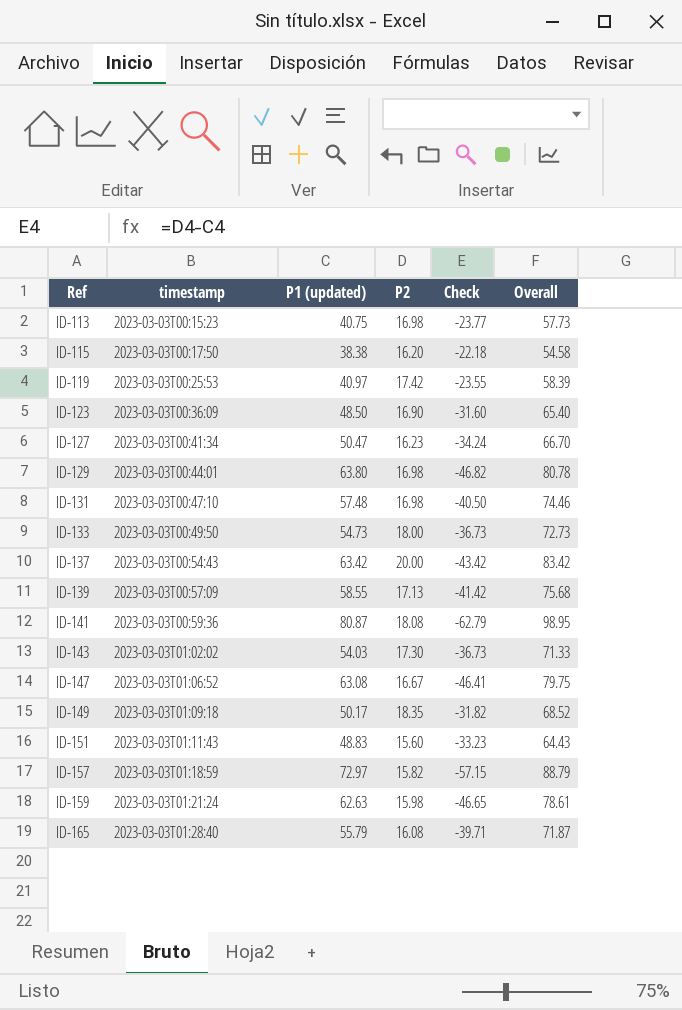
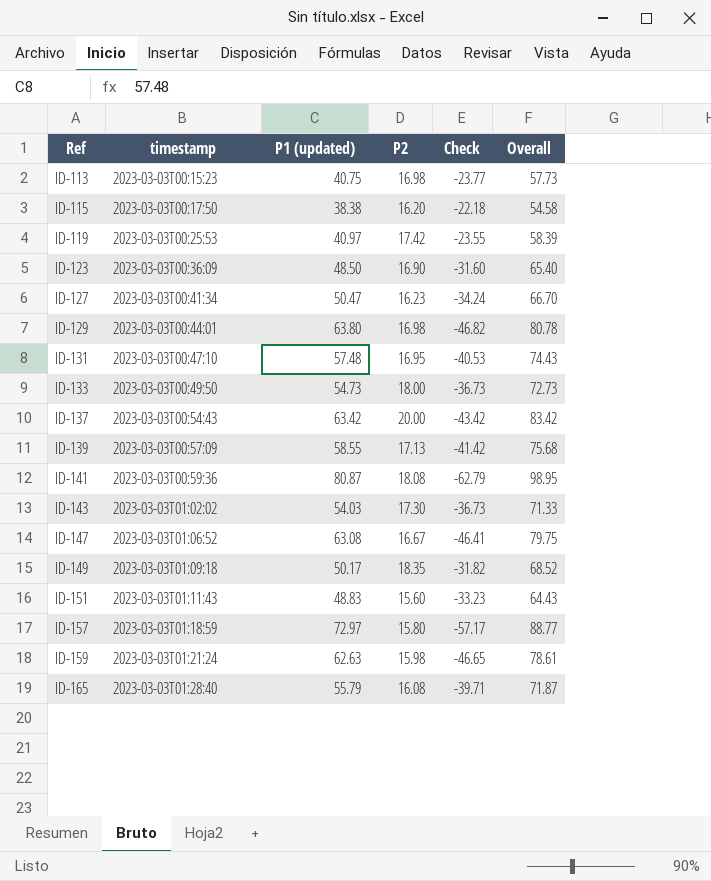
ID-131 | P2: 16.98 -> 16.95
ID-131 | Check: -40.50 -> -40.53
ID-131 | Overall: 74.46 -> 74.43
ID-157 | P2: 15.82 -> 15.80
ID-157 | Check: -57.15 -> -57.17
ID-157 | Overall: 88.79 -> 88.77

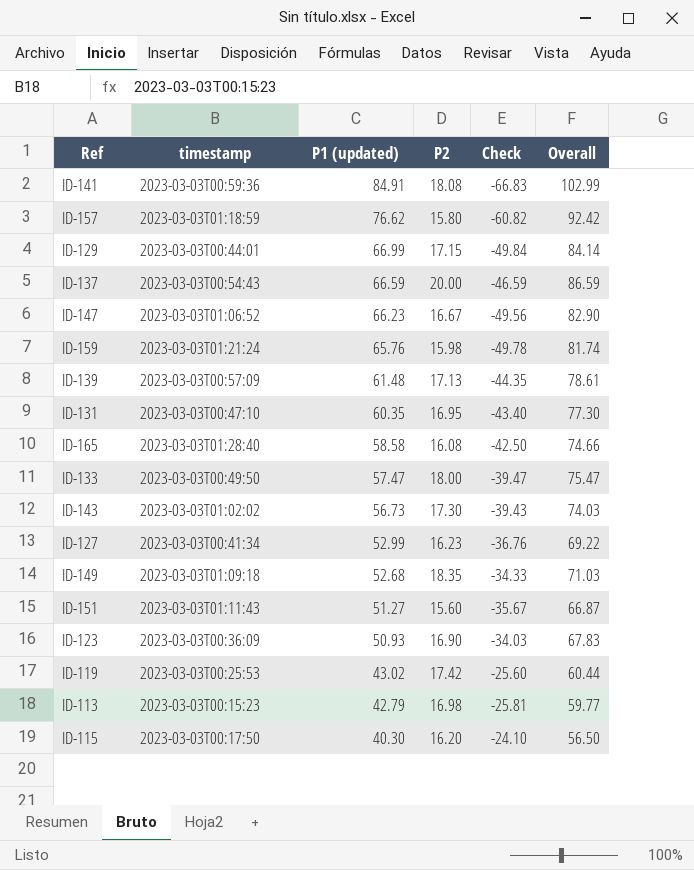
row order: Ref ascending -> P1 (updated) descending
ID-141 | P1 (updated): 80.87 -> 84.91
ID-141 | Check: -62.79 -> -66.83
ID-141 | Overall: 98.95 -> 102.99
ID-157 | P1 (updated): 72.97 -> 76.62
ID-157 | Check: -57.17 -> -60.82
ID-157 | Overall: 88.77 -> 92.42
ID-129 | P1 (updated): 63.80 -> 66.99
ID-129 | P2: 16.98 -> 17.15
ID-129 | Check: -46.82 -> -49.84
ID-129 | Overall: 80.78 -> 84.14
ID-137 | P1 (updated): 63.42 -> 66.59
ID-137 | Check: -43.42 -> -46.59
ID-137 | Overall: 83.42 -> 86.59
ID-147 | P1 (updated): 63.08 -> 66.23
ID-147 | Check: -46.41 -> -49.56
ID-147 | Overall: 79.75 -> 82.90
ID-159 | P1 (updated): 62.63 -> 65.76
ID-159 | Check: -46.65 -> -49.78
ID-159 | Overall: 78.61 -> 81.74
ID-139 | P1 (updated): 58.55 -> 61.48
ID-139 | Check: -41.42 -> -44.35
ID-139 | Overall: 75.68 -> 78.61
ID-131 | P1 (updated): 57.48 -> 60.35
ID-131 | Check: -40.53 -> -43.40
ID-131 | Overall: 74.43 -> 77.30
ID-165 | P1 (updated): 55.79 -> 58.58
ID-165 | Check: -39.71 -> -42.50
ID-165 | Overall: 71.87 -> 74.66
ID-133 | P1 (updated): 54.73 -> 57.47
ID-133 | Check: -36.73 -> -39.47
ID-133 | Overall: 72.73 -> 75.47
ID-143 | P1 (updated): 54.03 -> 56.73
ID-143 | Check: -36.73 -> -39.43
ID-143 | Overall: 71.33 -> 74.03
ID-127 | P1 (updated): 50.47 -> 52.99
ID-127 | Check: -34.24 -> -36.76
ID-127 | Overall: 66.70 -> 69.22
ID-149 | P1 (updated): 50.17 -> 52.68
ID-149 | Check: -31.82 -> -34.33
ID-149 | Overall: 68.52 -> 71.03
ID-151 | P1 (updated): 48.83 -> 51.27
ID-151 | Check: -33.23 -> -35.67
ID-151 | Overall: 64.43 -> 66.87
ID-123 | P1 (updated): 48.50 -> 50.93
ID-123 | Check: -31.60 -> -34.03
ID-123 | Overall: 65.40 -> 67.83
ID-119 | P1 (updated): 40.97 -> 43.02
ID-119 | Check: -23.55 -> -25.60
ID-119 | Overall: 58.39 -> 60.44
ID-113 | P1 (updated): 40.75 -> 42.79
ID-113 | Check: -23.77 -> -25.81
ID-113 | Overall: 57.73 -> 59.77
ID-115 | P1 (updated): 38.38 -> 40.30
ID-115 | Check: -22.18 -> -24.10
ID-115 | Overall: 54.58 -> 56.50

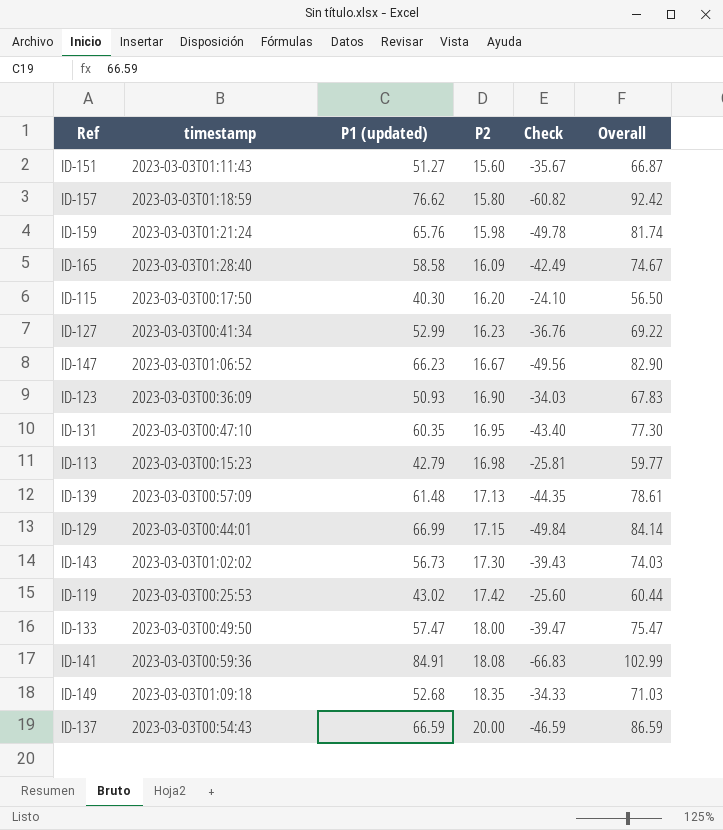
row order: P1 (updated) descending -> P2 ascending
ID-165 | P2: 16.08 -> 16.09
ID-165 | Check: -42.50 -> -42.49
ID-165 | Overall: 74.66 -> 74.67

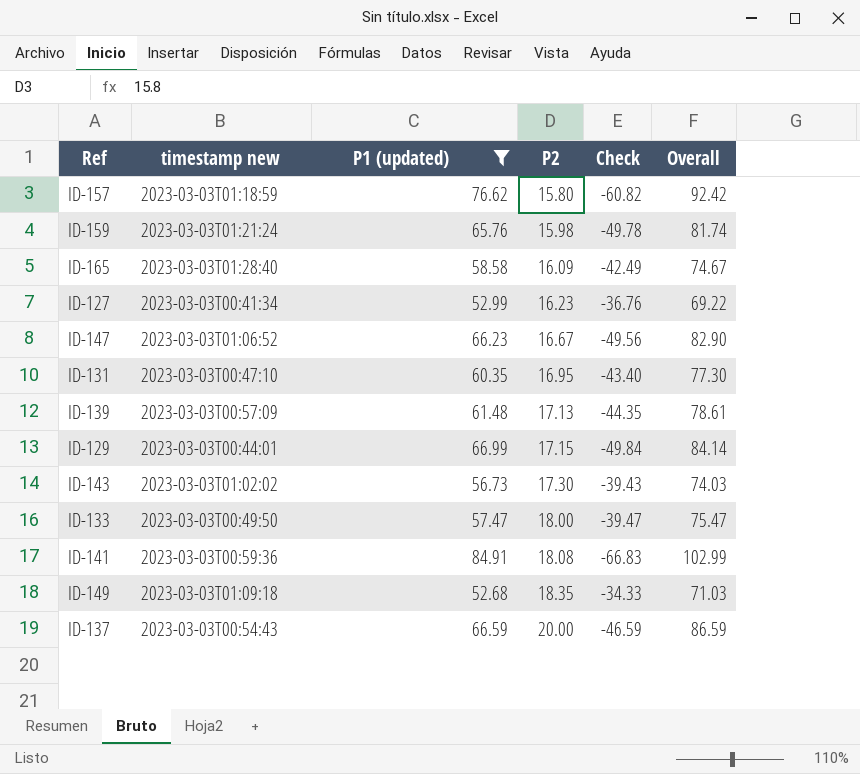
filter: none -> P1 (updated) >= 52.68
column name: timestamp -> timestamp new

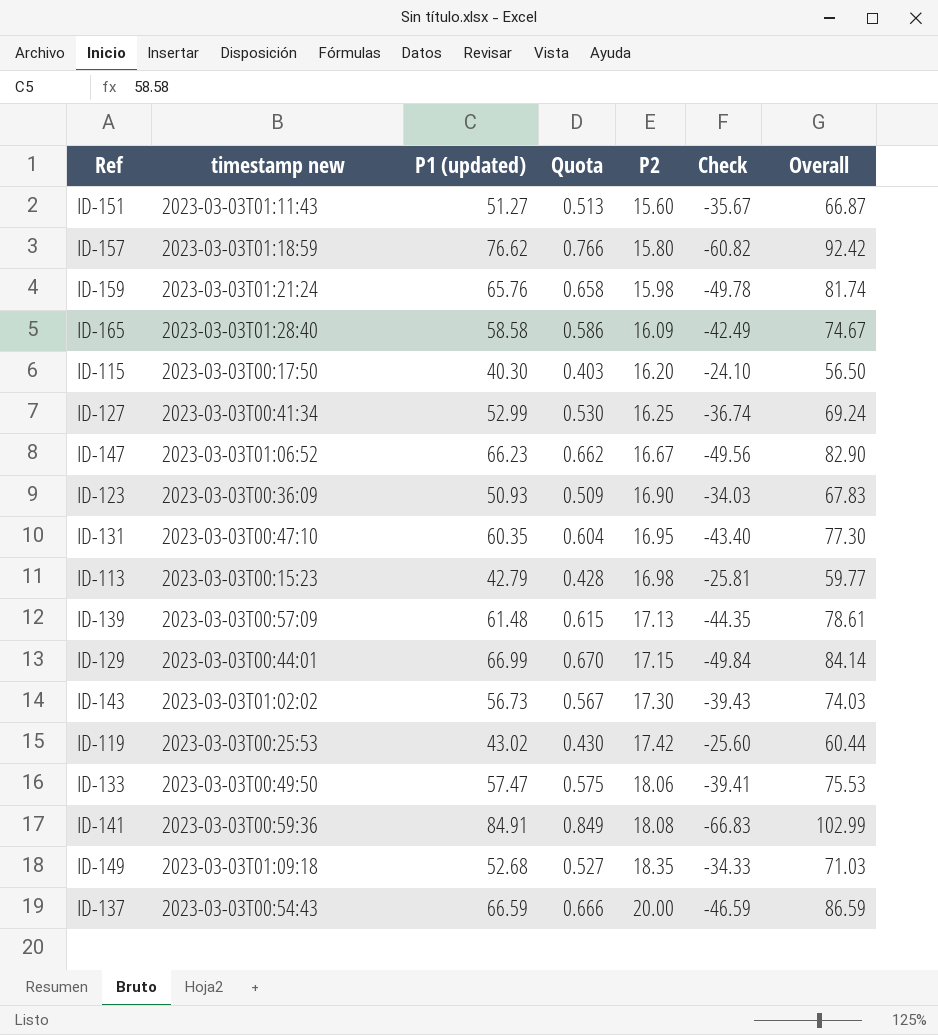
filter: P1 (updated) >= 52.68 -> none
column Quota | formula: none -> [P1 (updated)] * 0.01
ID-127 | P2: 16.23 -> 16.25
ID-127 | Check: -36.76 -> -36.74
ID-127 | Overall: 69.22 -> 69.24
ID-133 | P2: 18.00 -> 18.06
ID-133 | Check: -39.47 -> -39.41
ID-133 | Overall: 75.47 -> 75.53

